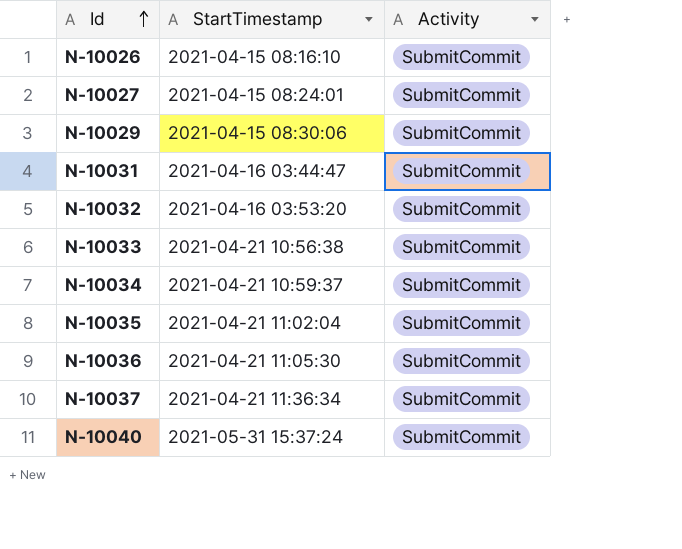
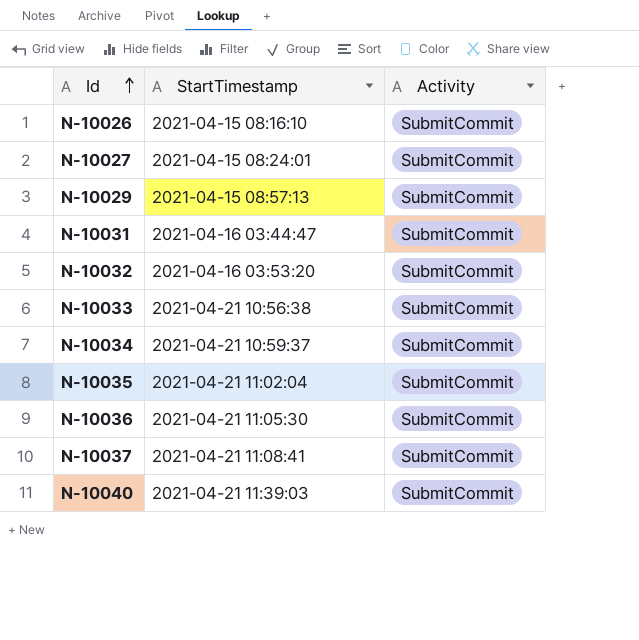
N-10029 | StartTimestamp: 2021-04-15 08:30:06 -> 2021-04-15 08:57:13
N-10037 | StartTimestamp: 2021-04-21 11:36:34 -> 2021-04-21 11:08:41
N-10040 | StartTimestamp: 2021-05-31 15:37:24 -> 2021-04-21 11:39:03

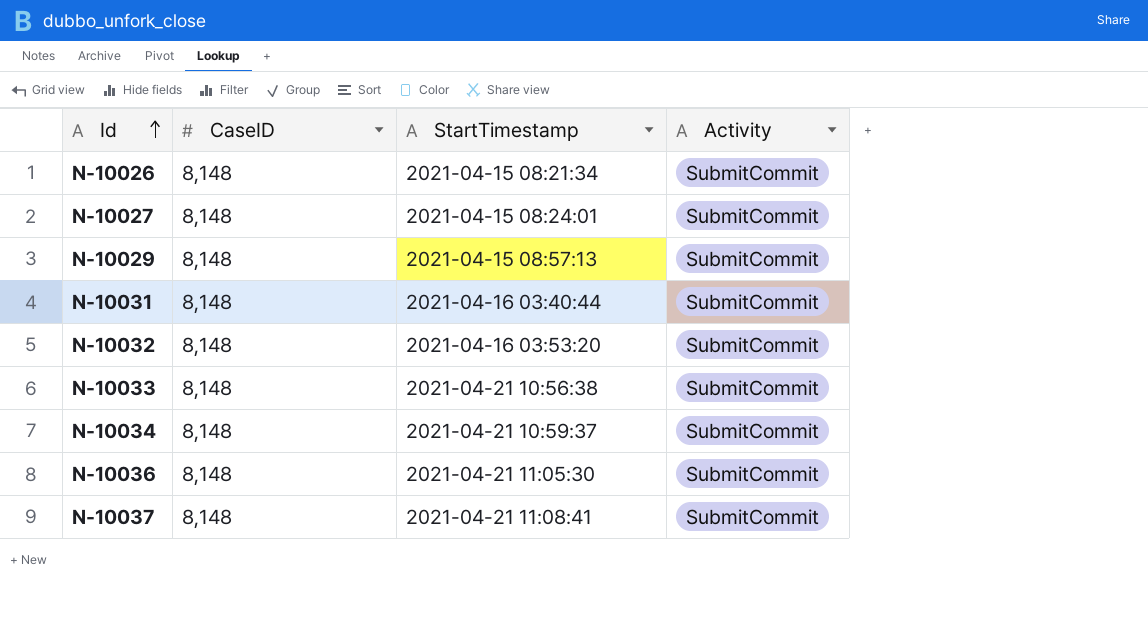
column CaseID | position: none -> 2
row N-10035: 2021-04-21 11:02:04 | SubmitCommit -> none
row N-10040: 2021-04-21 11:39:03 | SubmitCommit -> none
N-10026 | StartTimestamp: 2021-04-15 08:16:10 -> 2021-04-15 08:21:34
N-10031 | StartTimestamp: 2021-04-16 03:44:47 -> 2021-04-16 03:40:44

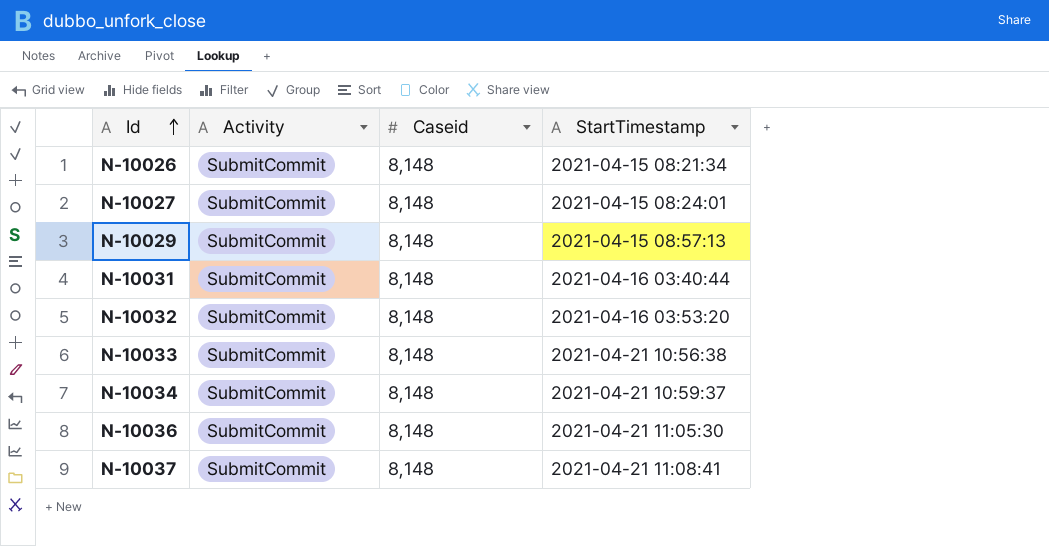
column Activity | position: 4 -> 2
column name: CaseID -> Caseid

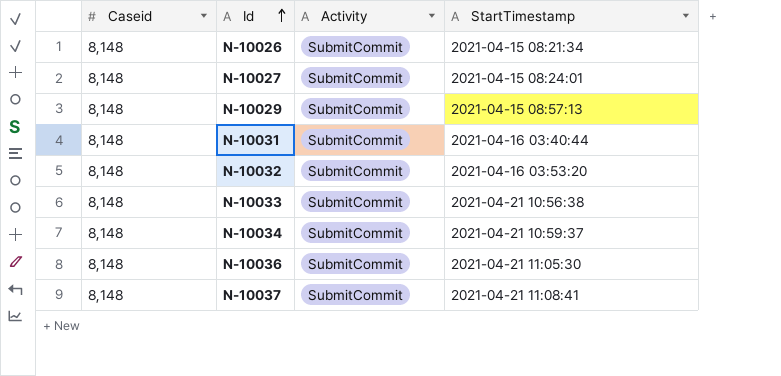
column Caseid | position: 3 -> 1

